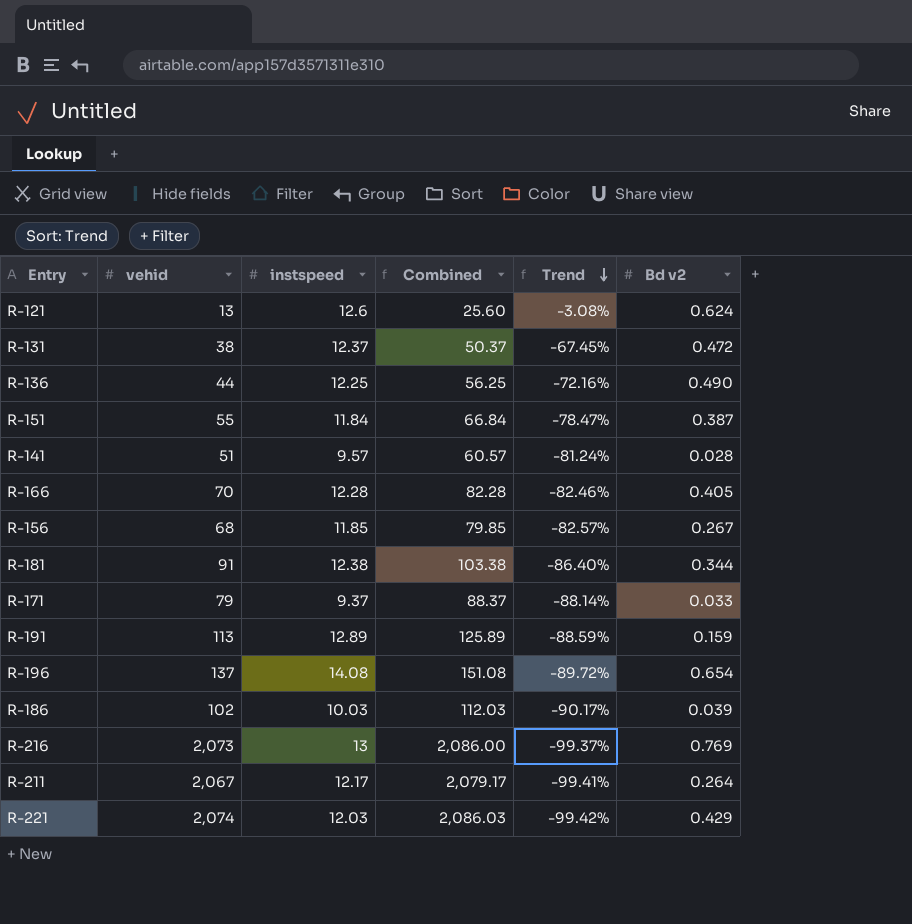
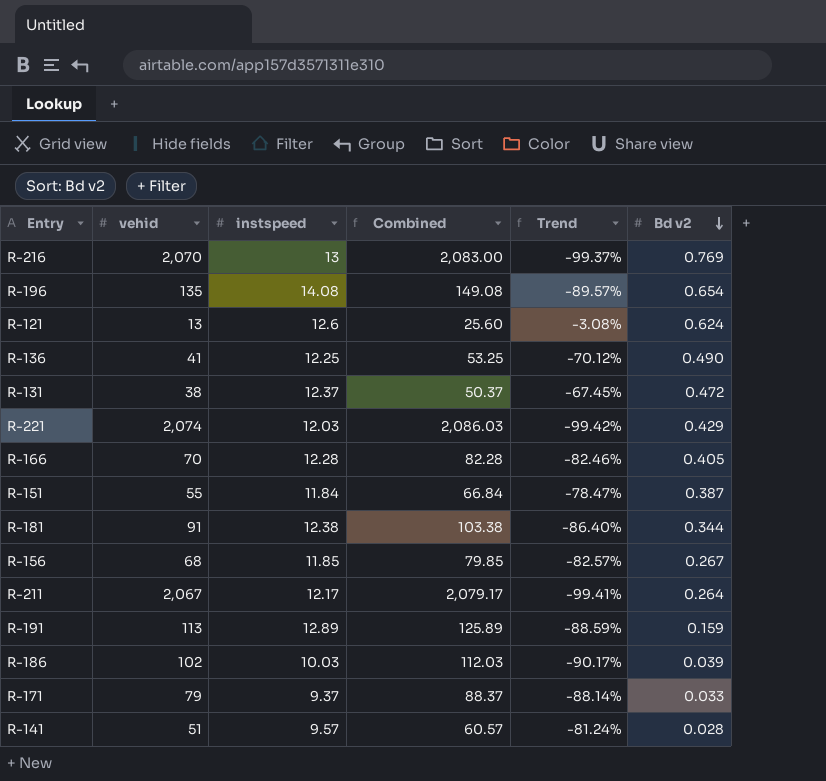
row order: Trend descending -> Bd v2 descending
R-216 | vehid: 2,073 -> 2,070
R-216 | Combined: 2,086.00 -> 2,083.00
R-196 | vehid: 137 -> 135
R-196 | Combined: 151.08 -> 149.08
R-196 | Trend: -89.72% -> -89.57%
R-136 | vehid: 44 -> 41
R-136 | Combined: 56.25 -> 53.25
R-136 | Trend: -72.16% -> -70.12%

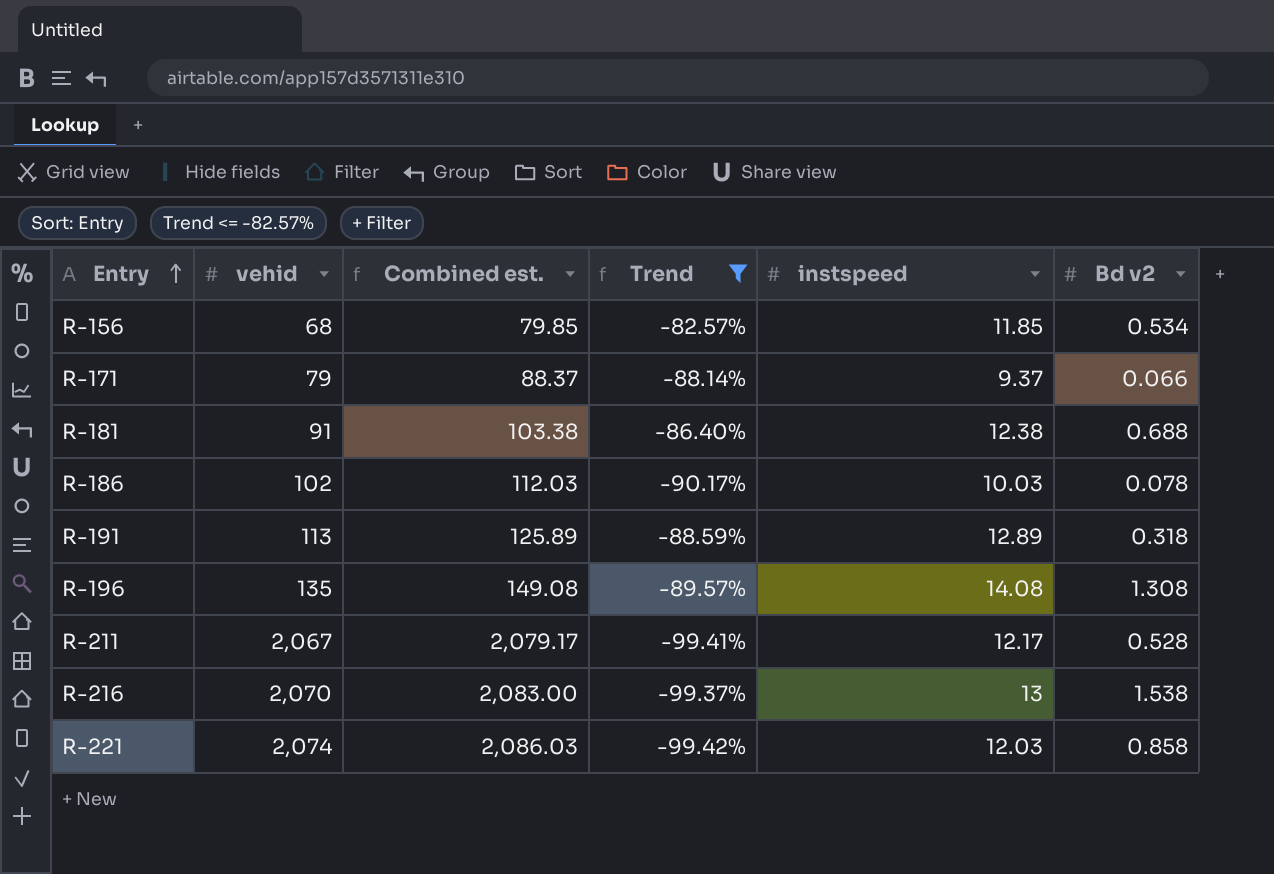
filter: none -> Trend <= -82.57%
row order: Bd v2 descending -> Entry ascending
column name: Combined -> Combined est.
column instspeed | position: 3 -> 5
R-156 | Bd v2: 0.267 -> 0.534
R-171 | Bd v2: 0.033 -> 0.066
R-181 | Bd v2: 0.344 -> 0.688
R-186 | Bd v2: 0.039 -> 0.078
R-191 | Bd v2: 0.159 -> 0.318
R-196 | Bd v2: 0.654 -> 1.308
R-211 | Bd v2: 0.264 -> 0.528
R-216 | Bd v2: 0.769 -> 1.538
R-221 | Bd v2: 0.429 -> 0.858

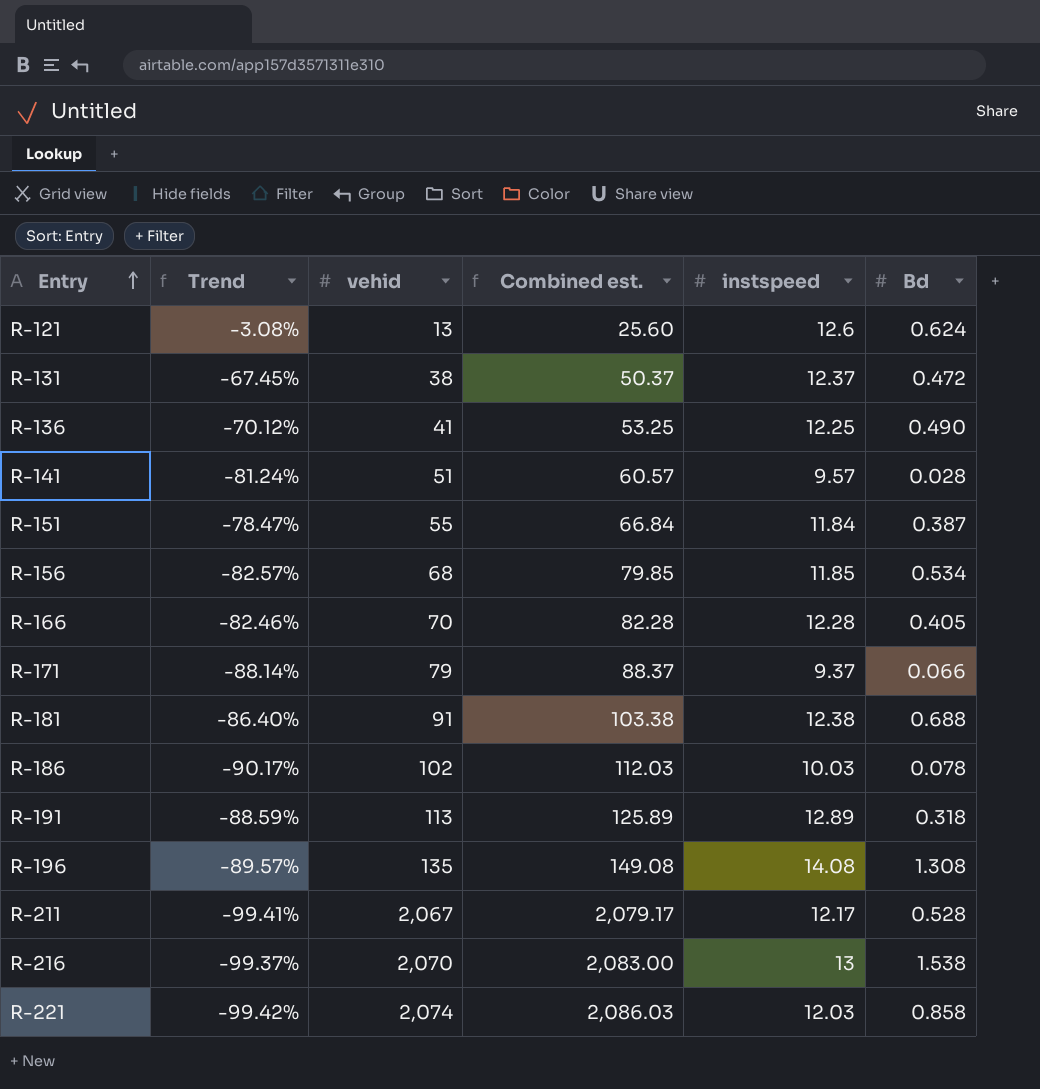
filter: Trend <= -82.57% -> none
column Trend | position: 4 -> 2
column name: Bd v2 -> Bd

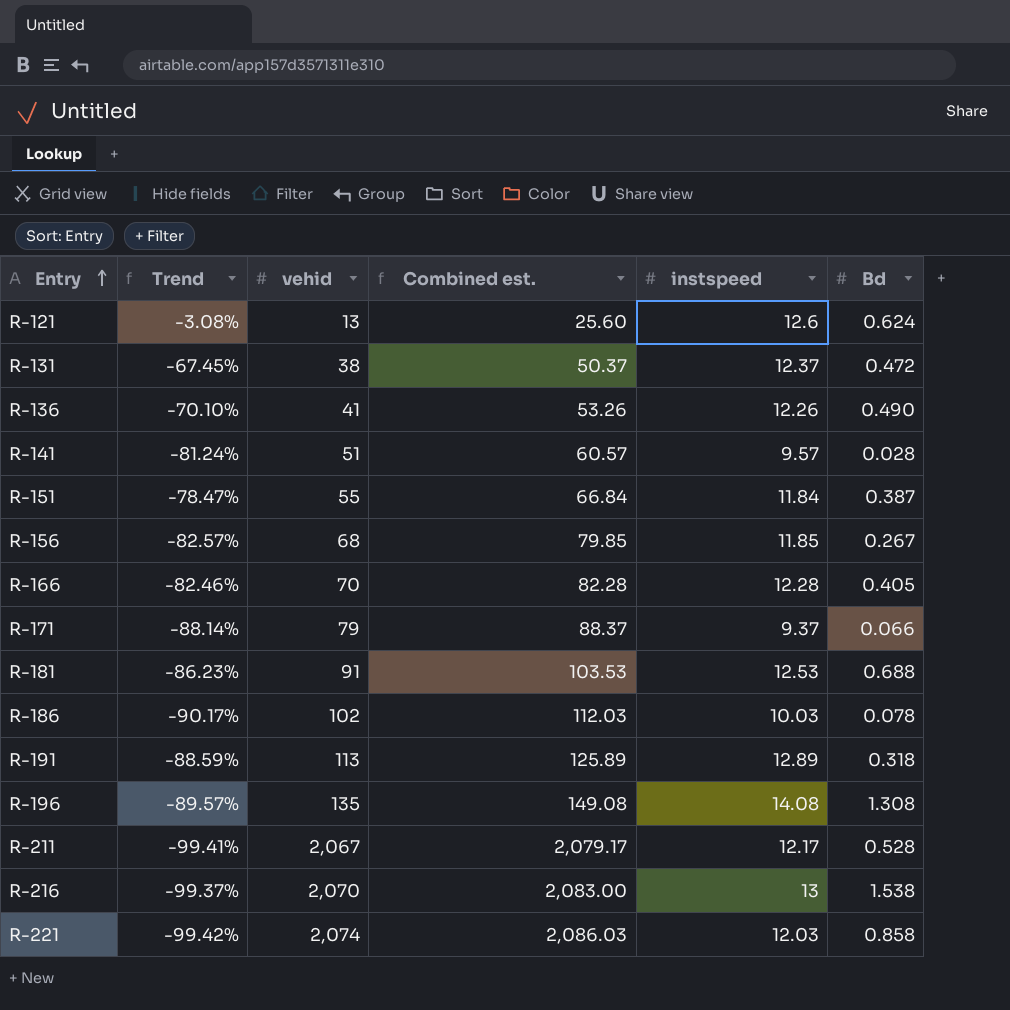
R-136 | Trend: -70.12% -> -70.10%
R-136 | Combined est.: 53.25 -> 53.26
R-136 | instspeed: 12.25 -> 12.26
R-156 | Bd: 0.534 -> 0.267
R-181 | Trend: -86.40% -> -86.23%
R-181 | Combined est.: 103.38 -> 103.53
R-181 | instspeed: 12.38 -> 12.53

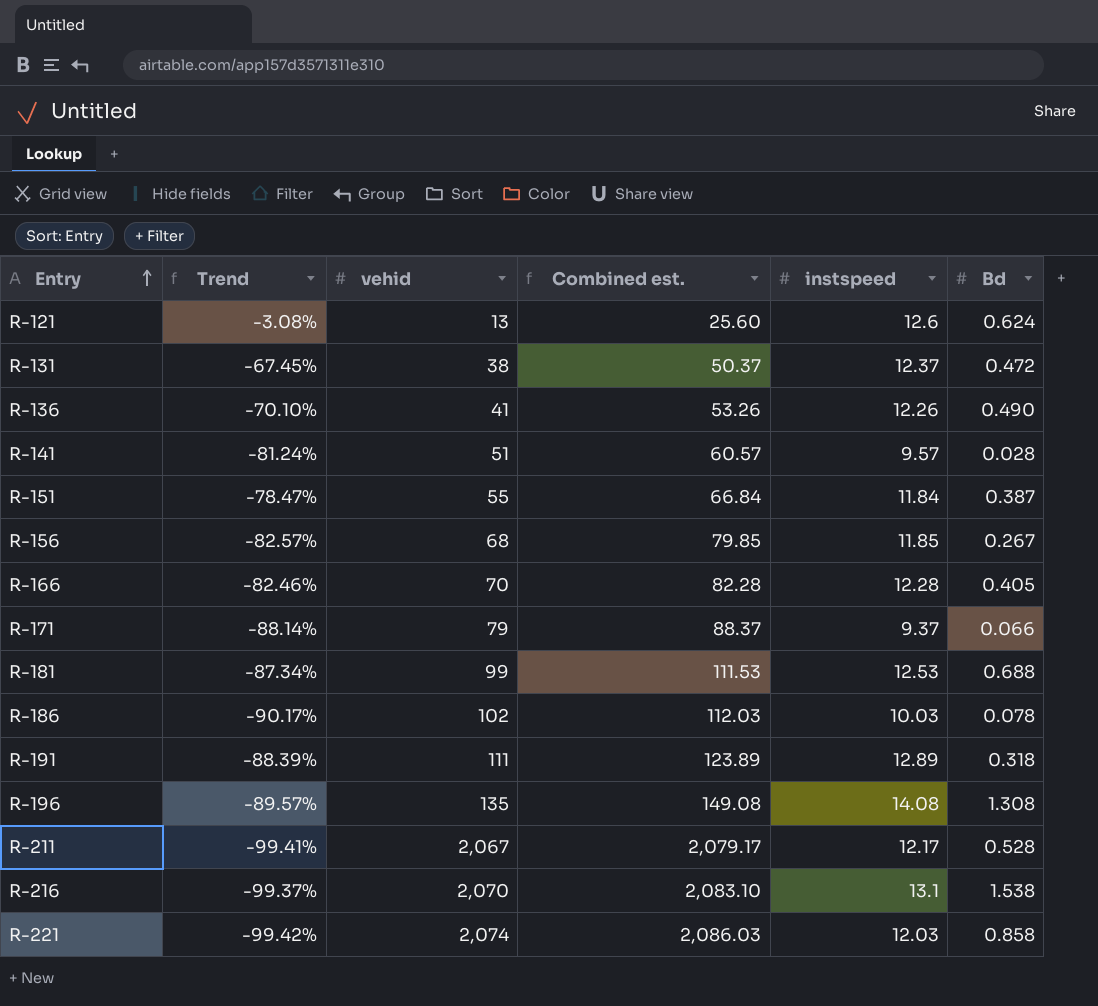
R-181 | Trend: -86.23% -> -87.34%
R-181 | vehid: 91 -> 99
R-181 | Combined est.: 103.53 -> 111.53
R-191 | Trend: -88.59% -> -88.39%
R-191 | vehid: 113 -> 111
R-191 | Combined est.: 125.89 -> 123.89
R-216 | Combined est.: 2,083.00 -> 2,083.10
R-216 | instspeed: 13 -> 13.1

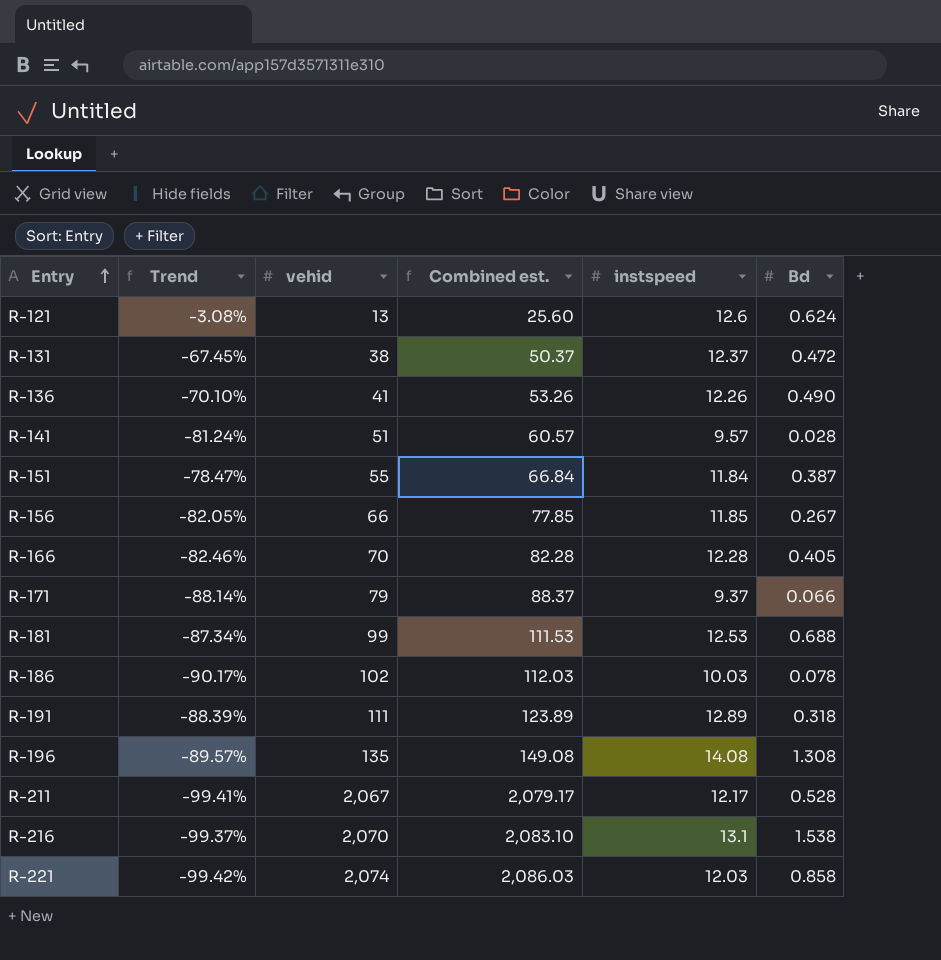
R-156 | Trend: -82.57% -> -82.05%
R-156 | vehid: 68 -> 66
R-156 | Combined est.: 79.85 -> 77.85

